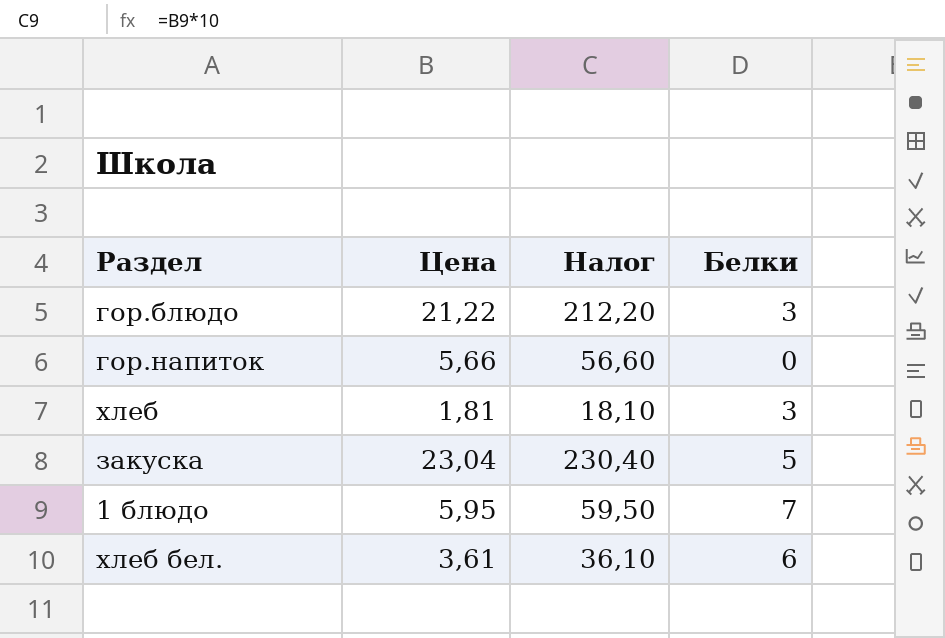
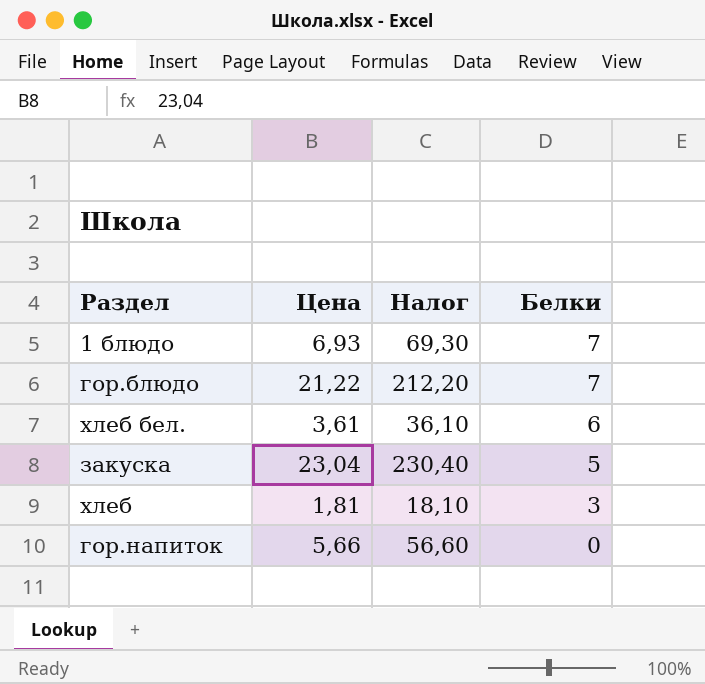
row order: none -> Белки descending
1 блюдо | Цена: 5,95 -> 6,93
1 блюдо | Налог: 59,50 -> 69,30
гор.блюдо | Белки: 3 -> 7

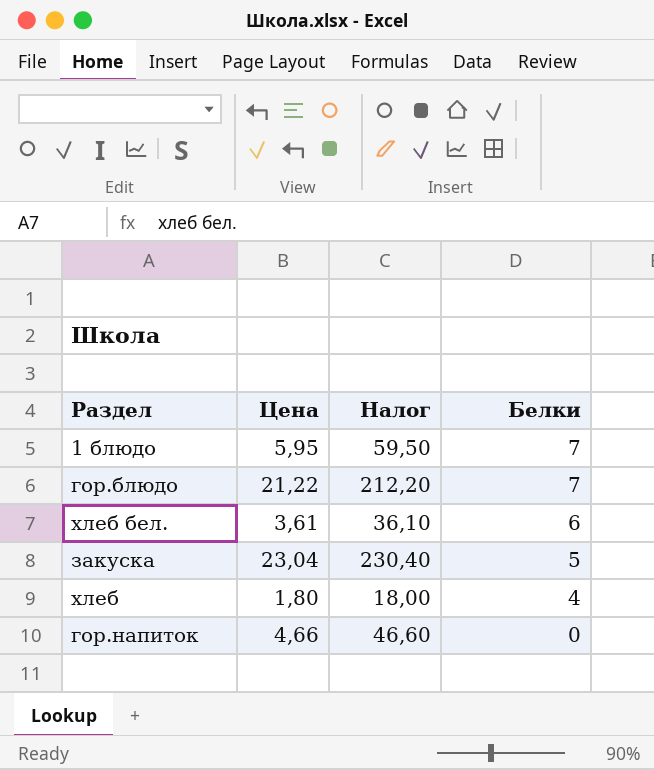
1 блюдо | Цена: 6,93 -> 5,95
1 блюдо | Налог: 69,30 -> 59,50
хлеб | Цена: 1,81 -> 1,80
хлеб | Налог: 18,10 -> 18,00
хлеб | Белки: 3 -> 4
гор.напиток | Цена: 5,66 -> 4,66
гор.напиток | Налог: 56,60 -> 46,60

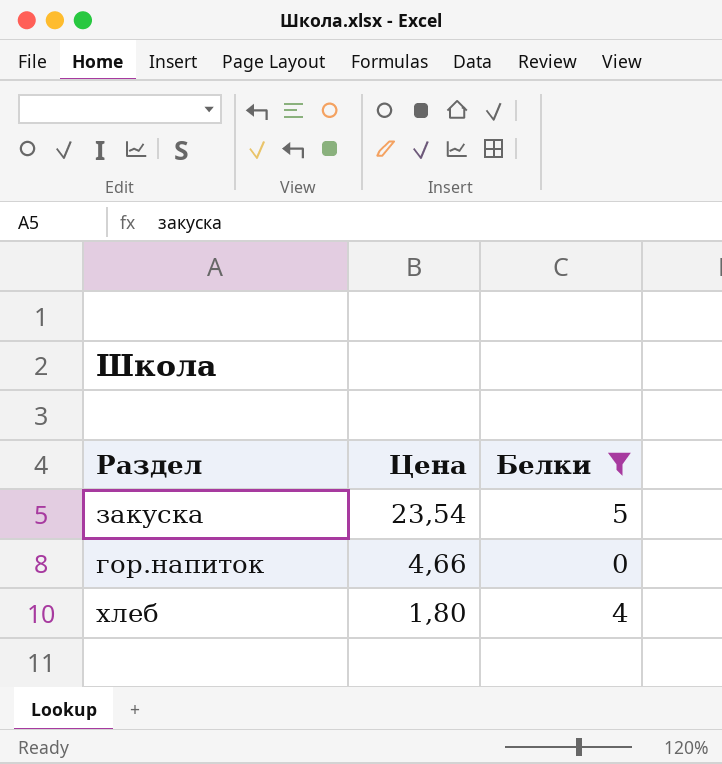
filter: none -> Белки <= 5
row order: Белки descending -> Цена descending
column Налог | formula: [Цена] * 10 -> none
закуска | Цена: 23,04 -> 23,54

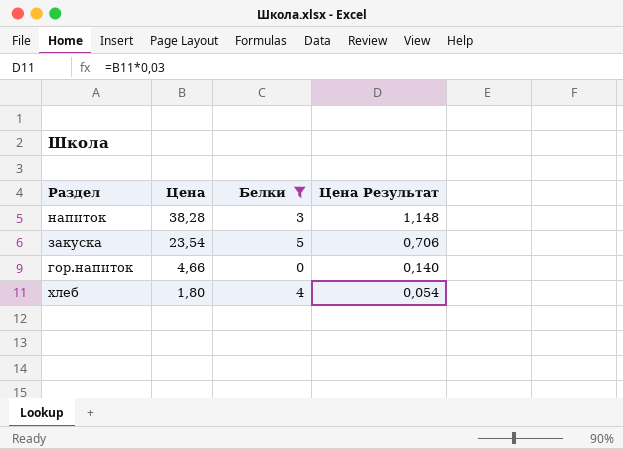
column Цена Результат | formula: none -> [Цена] * 0,03
row напиток: none -> 38,28 | 3 | 1,148

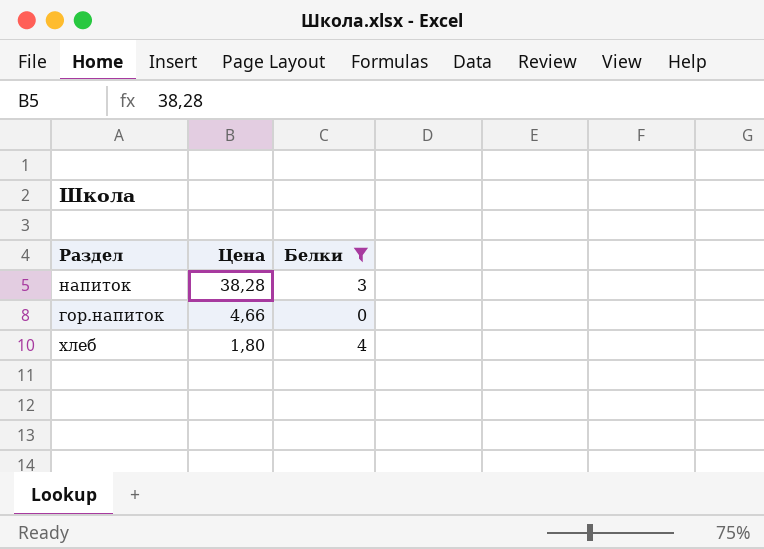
column Цена Результат | formula: [Цена] * 0,03 -> none
row закуска: 23,54 | 5 | 0,706 -> none

